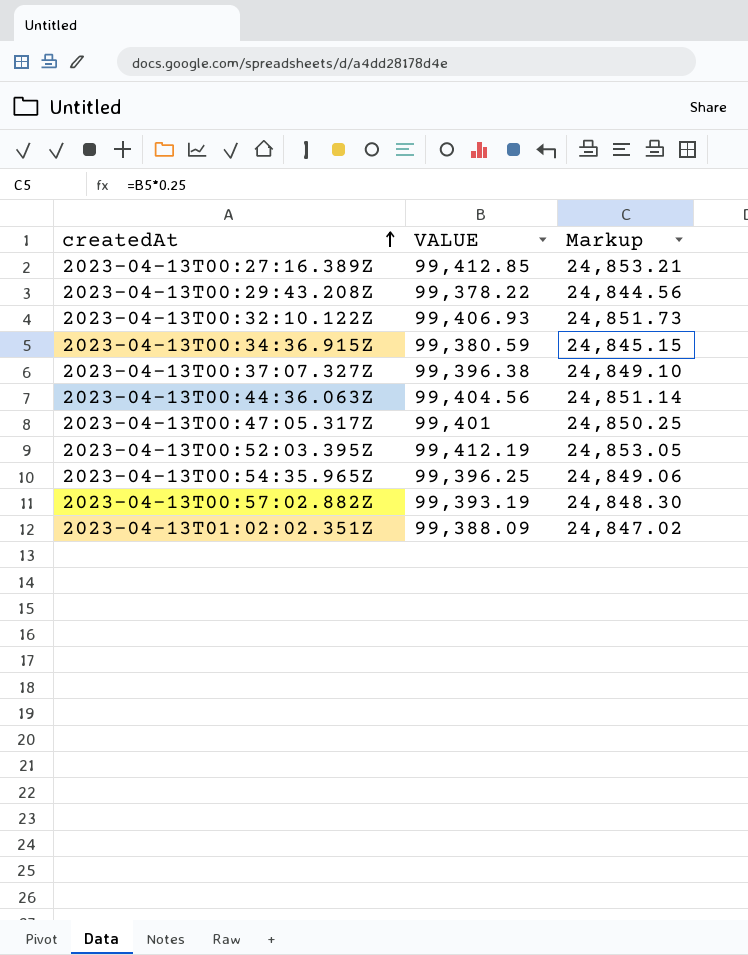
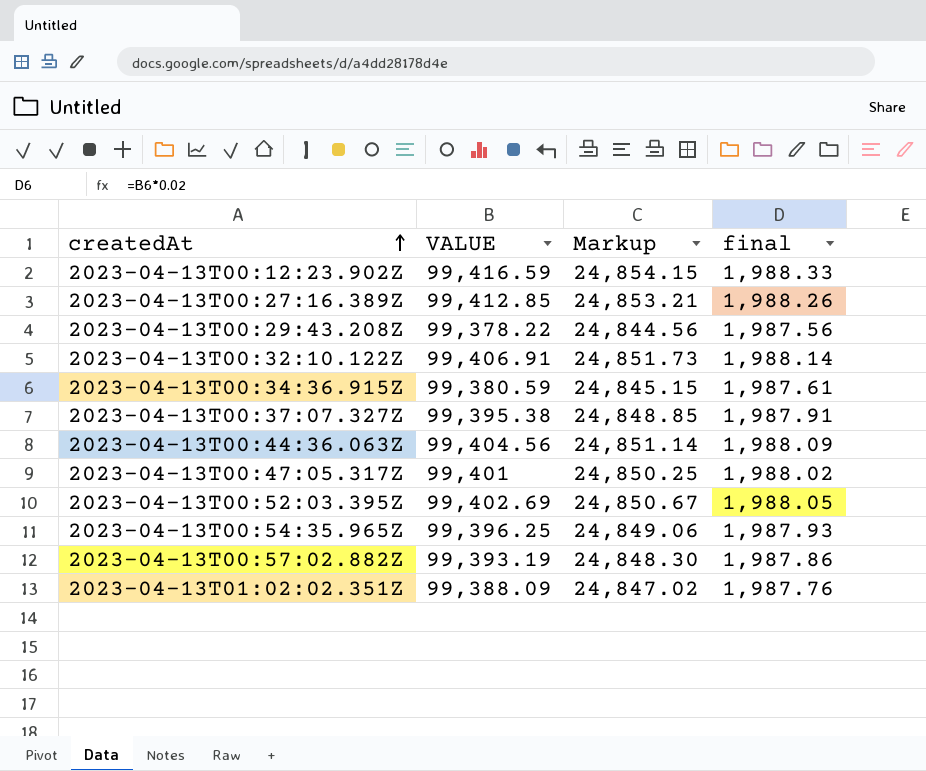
column final | formula: none -> [VALUE] * 0.02
row 2023-04-13T00:12:23.902Z: none -> 99,416.59 | 24,854.15 | 1,988.33
2023-04-13T00:32:10.122Z | VALUE: 99,406.93 -> 99,406.91
2023-04-13T00:37:07.327Z | VALUE: 99,396.38 -> 99,395.38
2023-04-13T00:37:07.327Z | Markup: 24,849.10 -> 24,848.85
2023-04-13T00:52:03.395Z | VALUE: 99,412.19 -> 99,402.69
2023-04-13T00:52:03.395Z | Markup: 24,853.05 -> 24,850.67

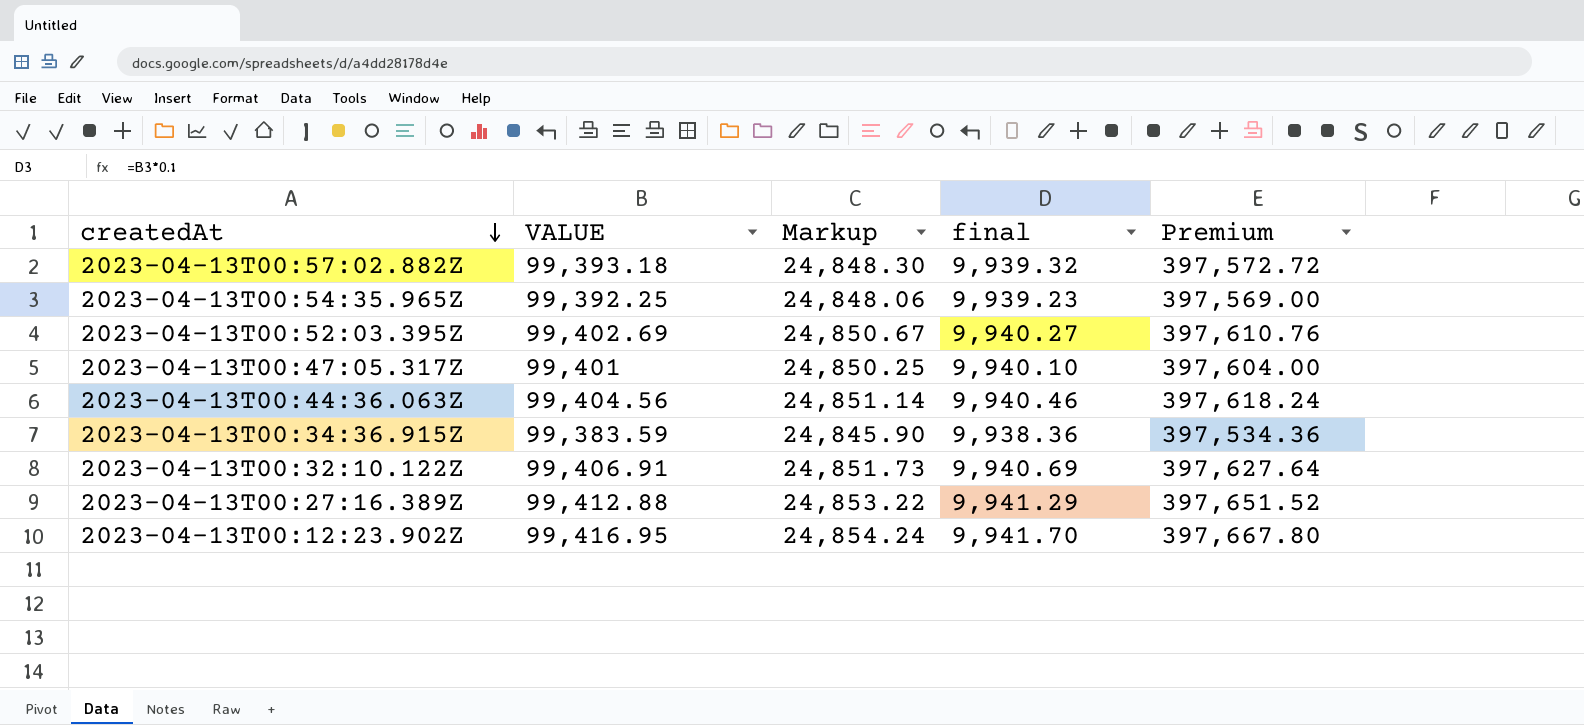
row order: createdAt ascending -> createdAt descending
column final | formula: [VALUE] * 0.02 -> [VALUE] * 0.1
column Premium | formula: none -> [VALUE] * 4
row 2023-04-13T00:29:43.208Z: 99,378.22 | 24,844.56 | 1,987.56 -> none
row 2023-04-13T00:37:07.327Z: 99,395.38 | 24,848.85 | 1,987.91 -> none
row 2023-04-13T01:02:02.351Z: 99,388.09 | 24,847.02 | 1,987.76 -> none
2023-04-13T00:57:02.882Z | VALUE: 99,393.19 -> 99,393.18
2023-04-13T00:54:35.965Z | VALUE: 99,396.25 -> 99,392.25
2023-04-13T00:54:35.965Z | Markup: 24,849.06 -> 24,848.06
2023-04-13T00:34:36.915Z | VALUE: 99,380.59 -> 99,383.59
2023-04-13T00:34:36.915Z | Markup: 24,845.15 -> 24,845.90
2023-04-13T00:27:16.389Z | VALUE: 99,412.85 -> 99,412.88
2023-04-13T00:27:16.389Z | Markup: 24,853.21 -> 24,853.22
2023-04-13T00:12:23.902Z | VALUE: 99,416.59 -> 99,416.95
2023-04-13T00:12:23.902Z | Markup: 24,854.15 -> 24,854.24

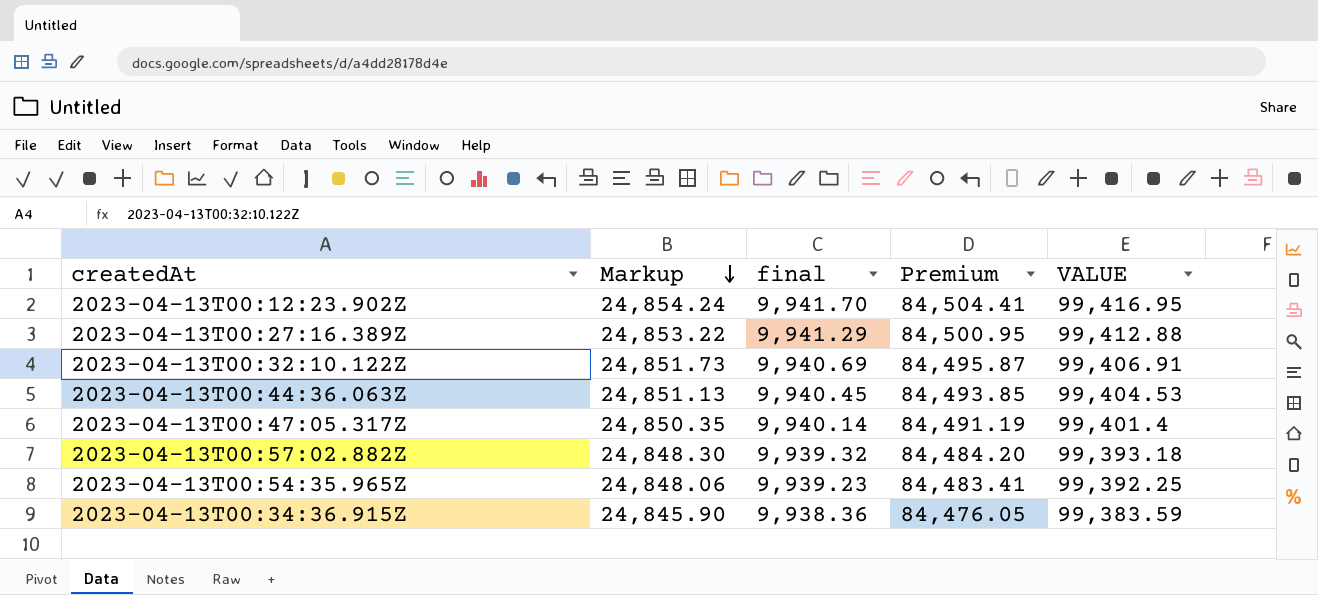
row order: createdAt descending -> Markup descending
column Premium | formula: [VALUE] * 4 -> [VALUE] * 0.85
column VALUE | position: 2 -> 5
row 2023-04-13T00:52:03.395Z: 99,402.69 | 24,850.67 | 9,940.27 | 397,610.76 -> none
2023-04-13T00:44:36.063Z | Markup: 24,851.14 -> 24,851.13
2023-04-13T00:44:36.063Z | final: 9,940.46 -> 9,940.45
2023-04-13T00:44:36.063Z | VALUE: 99,404.56 -> 99,404.53
2023-04-13T00:47:05.317Z | Markup: 24,850.25 -> 24,850.35
2023-04-13T00:47:05.317Z | final: 9,940.10 -> 9,940.14
2023-04-13T00:47:05.317Z | VALUE: 99,401 -> 99,401.4

